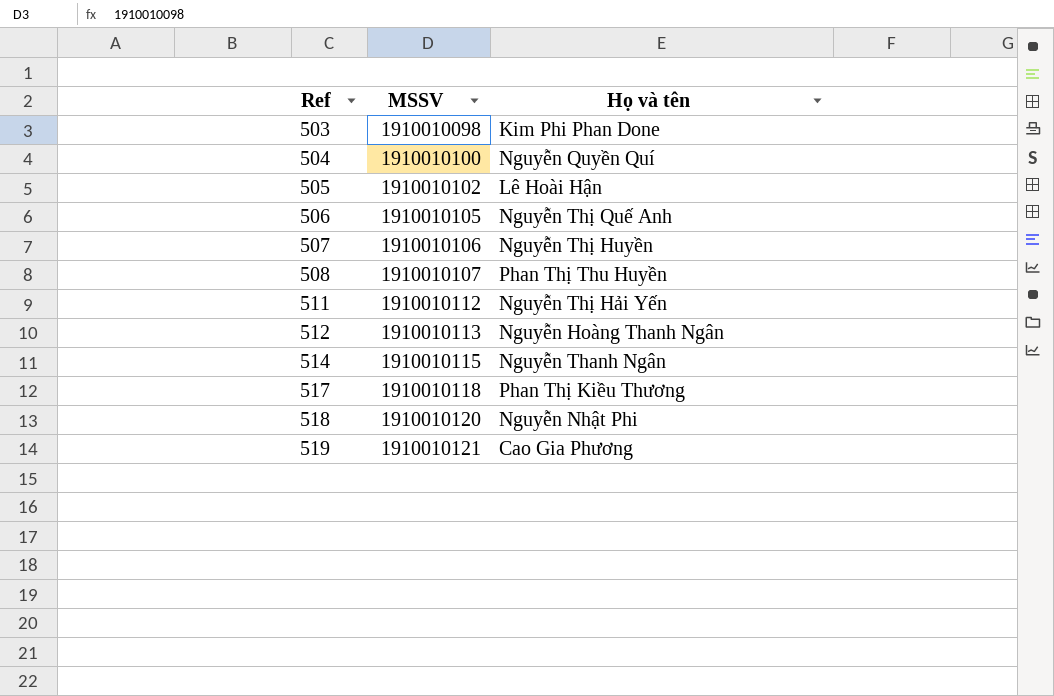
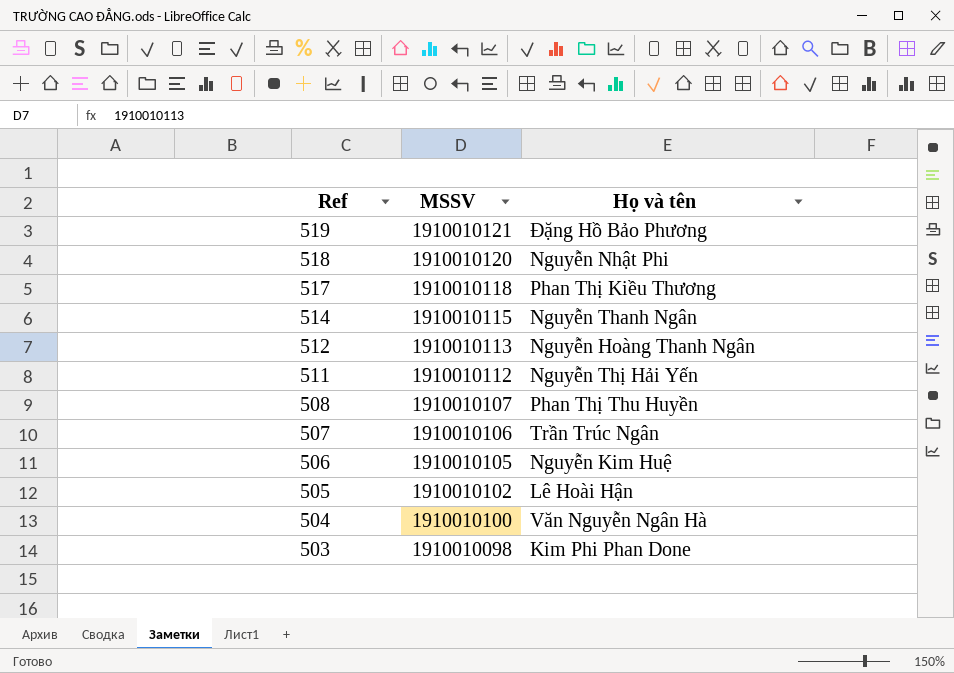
row order: Ref ascending -> Ref descending
519 | Họ và tên: Cao Gia Phương -> Đặng Hồ Bảo Phương
507 | Họ và tên: Nguyễn Thị Huyền -> Trần Trúc Ngân
506 | Họ và tên: Nguyễn Thị Quế Anh -> Nguyễn Kim Huệ
504 | Họ và tên: Nguyễn Quyền Quí -> Văn Nguyễn Ngân Hà

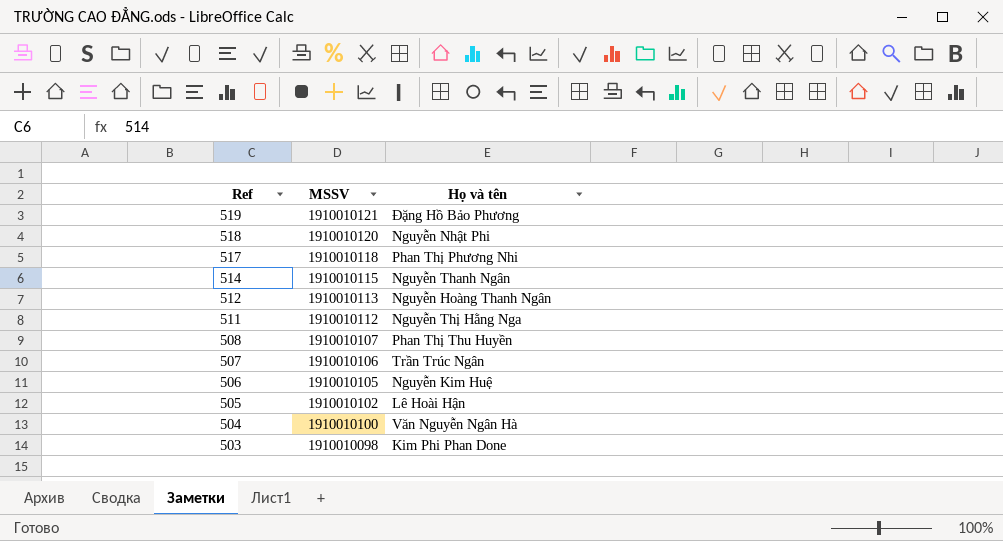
517 | Họ và tên: Phan Thị Kiều Thương -> Phan Thị Phương Nhi
511 | Họ và tên: Nguyễn Thị Hải Yến -> Nguyễn Thị Hằng Nga

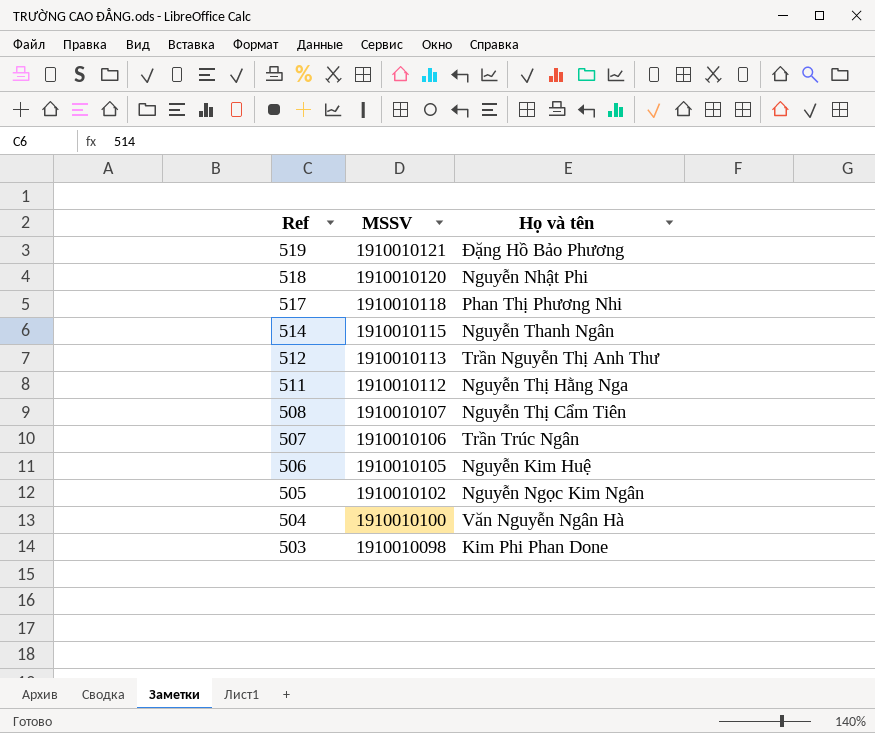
512 | Họ và tên: Nguyễn Hoàng Thanh Ngân -> Trần Nguyễn Thị Anh Thư
508 | Họ và tên: Phan Thị Thu Huyền -> Nguyễn Thị Cẩm Tiên
505 | Họ và tên: Lê Hoài Hận -> Nguyễn Ngọc Kim Ngân

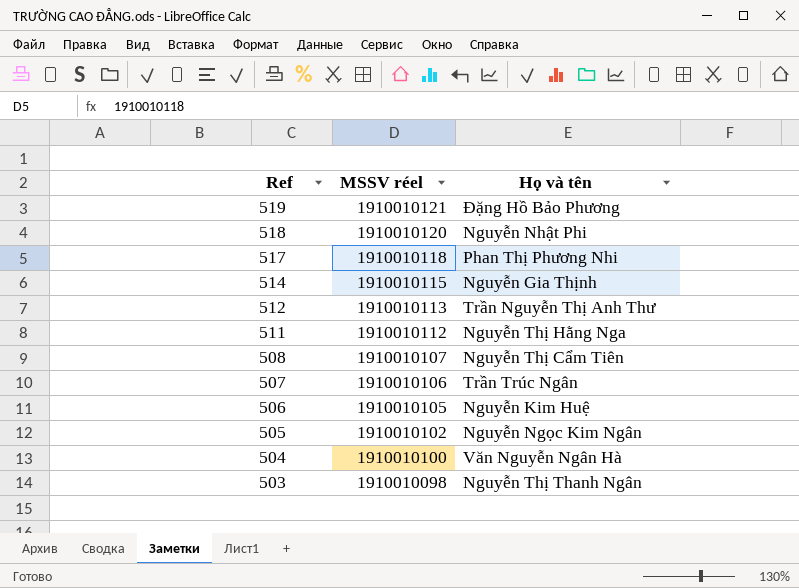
column name: MSSV -> MSSV réel
514 | Họ và tên: Nguyễn Thanh Ngân -> Nguyễn Gia Thịnh
503 | Họ và tên: Kim Phi Phan Done -> Nguyễn Thị Thanh Ngân

